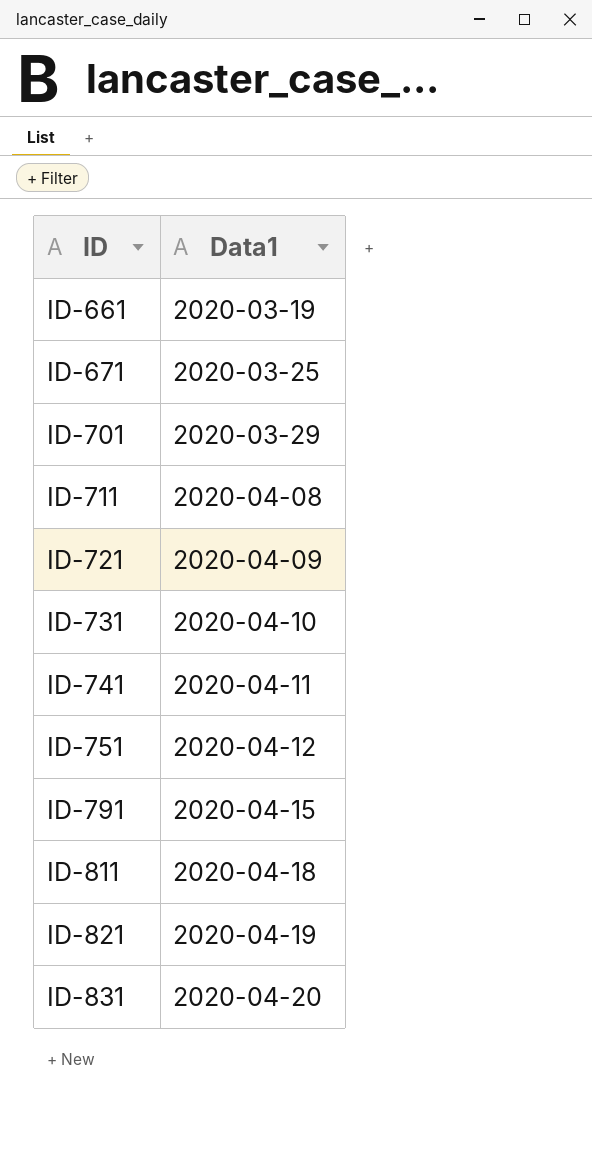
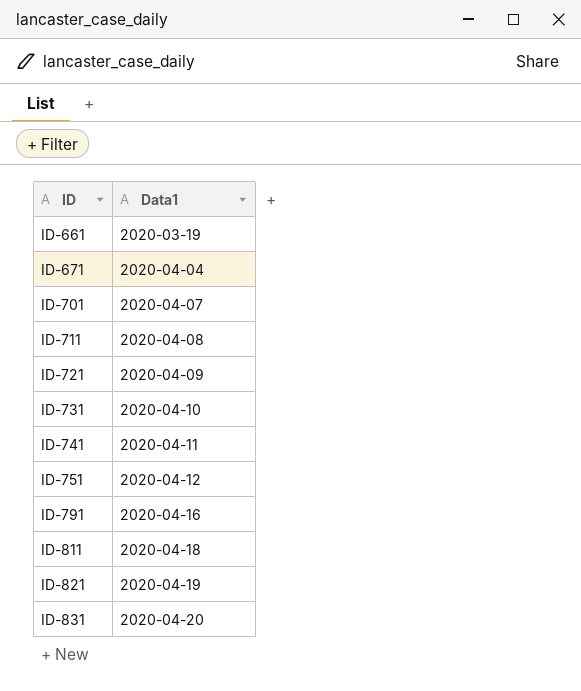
ID-671 | Data1: 2020-03-25 -> 2020-04-04
ID-701 | Data1: 2020-03-29 -> 2020-04-07
ID-791 | Data1: 2020-04-15 -> 2020-04-16

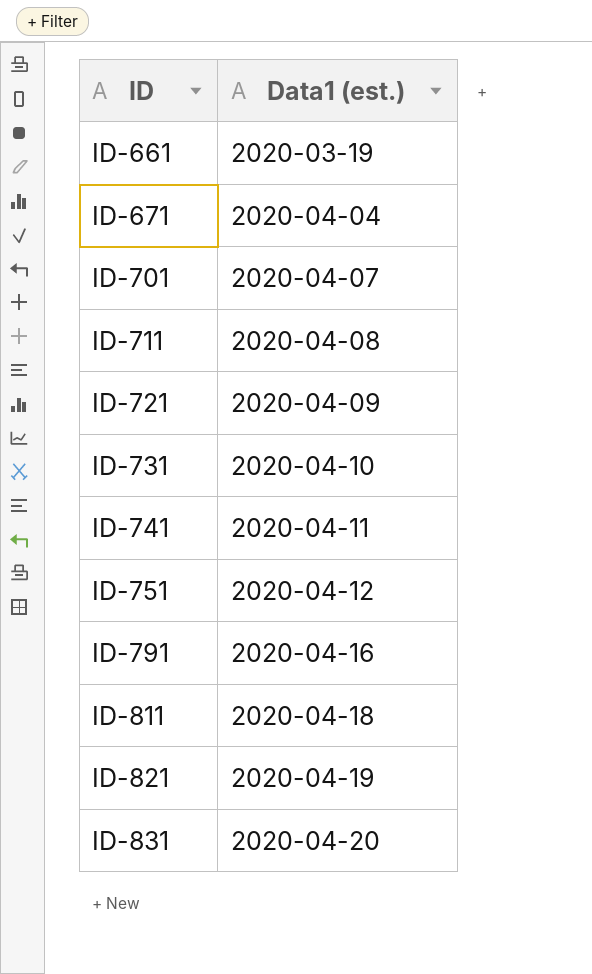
column name: Data1 -> Data1 (est.)

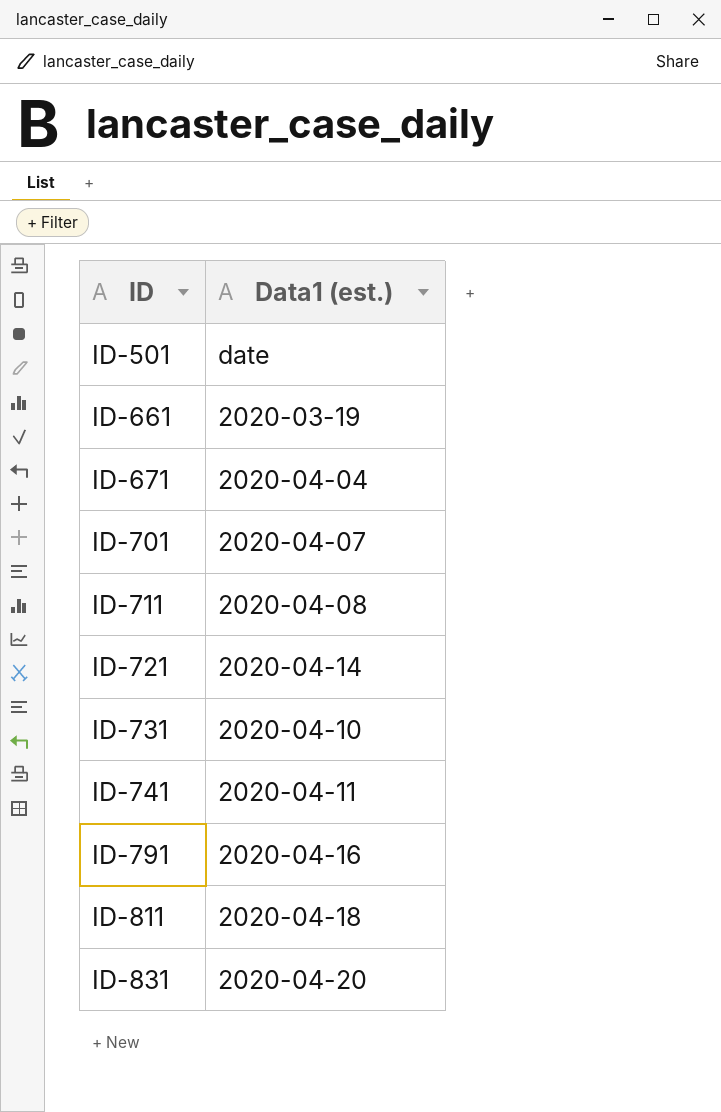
row ID-751: 2020-04-12 -> none
row ID-821: 2020-04-19 -> none
row ID-501: none -> date
ID-721 | Data1 (est.): 2020-04-09 -> 2020-04-14

